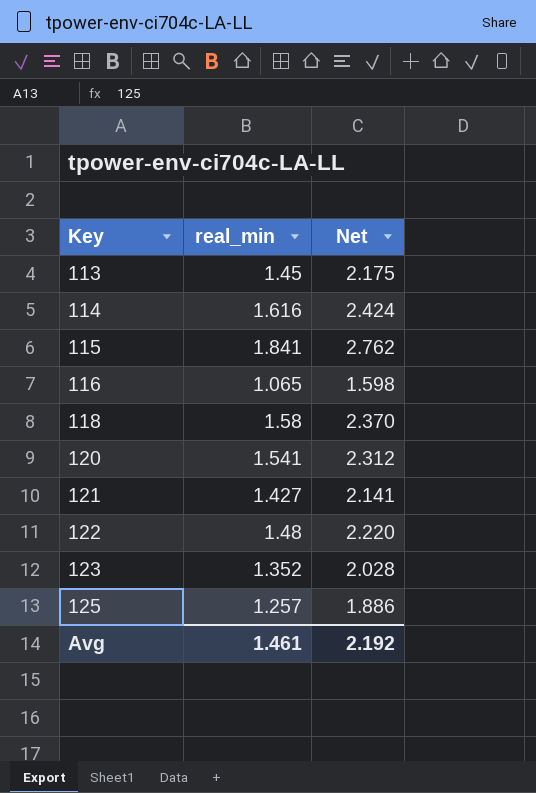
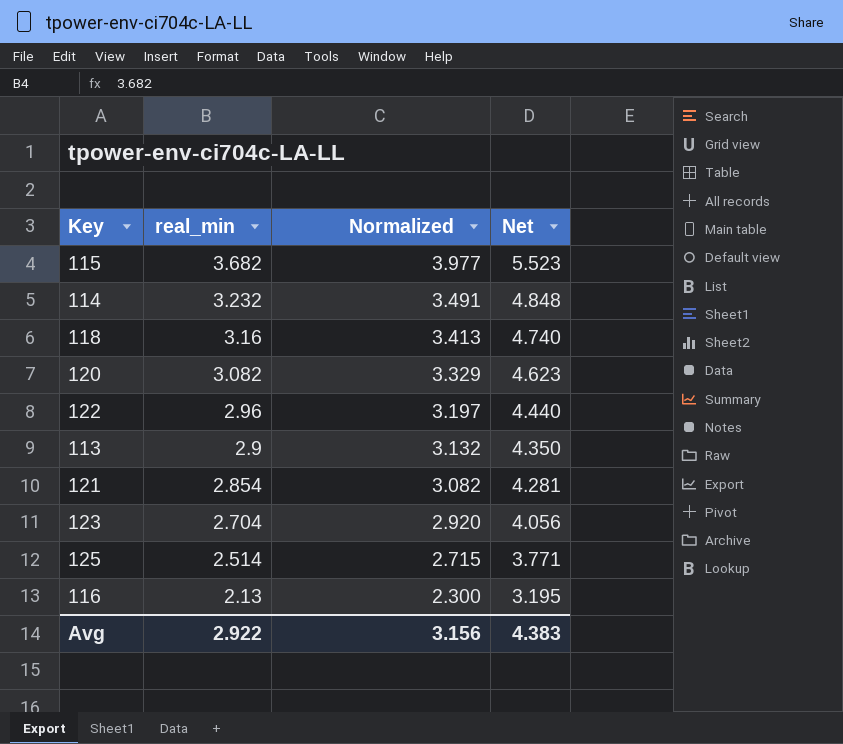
row order: Key ascending -> real_min descending
column Normalized | formula: none -> [real_min] * 1.08
115 | real_min: 1.841 -> 3.682
115 | Net: 2.762 -> 5.523
114 | real_min: 1.616 -> 3.232
114 | Net: 2.424 -> 4.848
118 | real_min: 1.58 -> 3.16
118 | Net: 2.370 -> 4.740
120 | real_min: 1.541 -> 3.082
120 | Net: 2.312 -> 4.623
122 | real_min: 1.48 -> 2.96
122 | Net: 2.220 -> 4.440
113 | real_min: 1.45 -> 2.9
113 | Net: 2.175 -> 4.350
121 | real_min: 1.427 -> 2.854
121 | Net: 2.141 -> 4.281
123 | real_min: 1.352 -> 2.704
123 | Net: 2.028 -> 4.056
125 | real_min: 1.257 -> 2.514
125 | Net: 1.886 -> 3.771
116 | real_min: 1.065 -> 2.13
116 | Net: 1.598 -> 3.195
Avg | real_min: 1.461 -> 2.922
Avg | Net: 2.192 -> 4.383

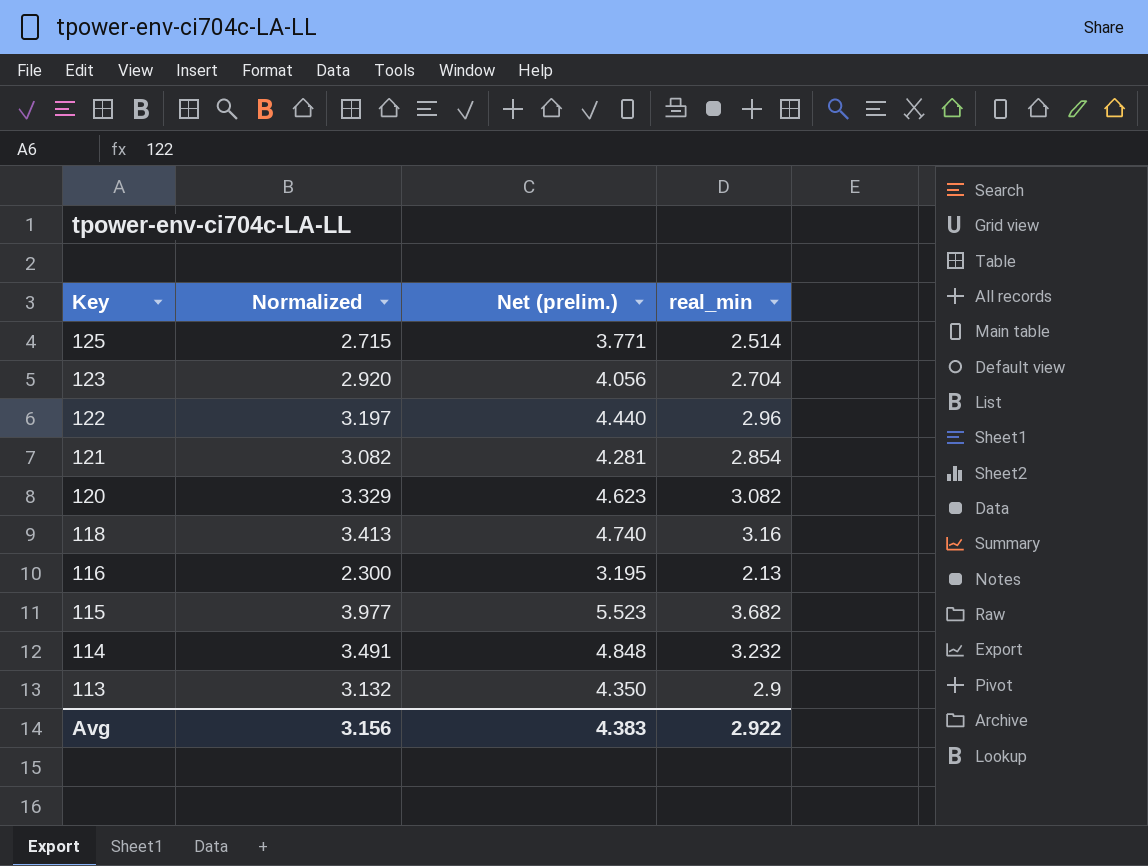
row order: real_min descending -> Key descending
column name: Net -> Net (prelim.)
column real_min | position: 2 -> 4

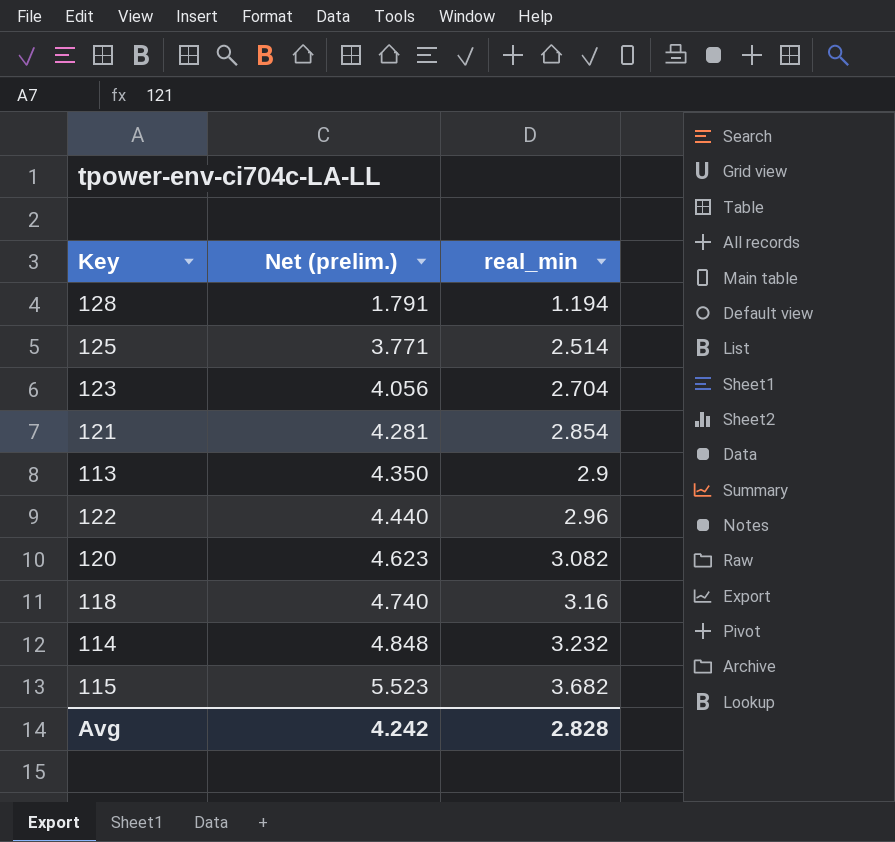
row order: Key descending -> Net (prelim.) ascending
column Normalized | formula: [real_min] * 1.08 -> none
row 116: 2.300 | 3.195 | 2.13 -> none
row 128: none -> 1.791 | 1.194
Avg | Net (prelim.): 4.383 -> 4.242
Avg | real_min: 2.922 -> 2.828

